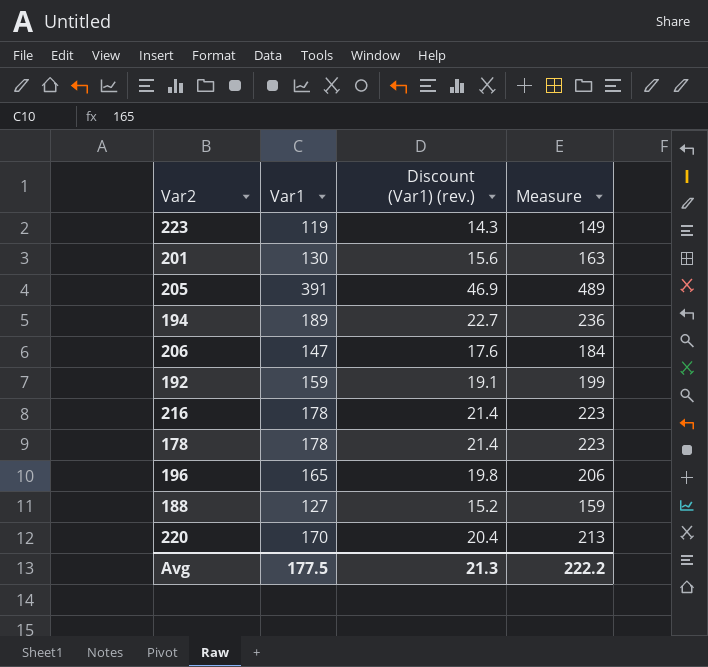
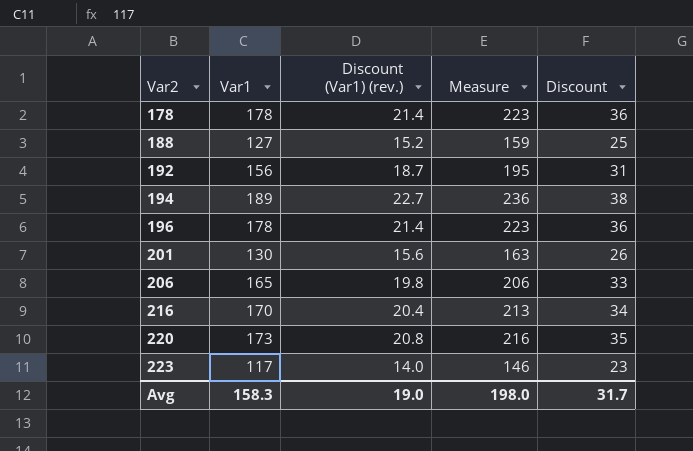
row order: none -> Var2 ascending
column Discount | formula: none -> [Var1] * 0.2
row 205: 391 | 46.9 | 489 -> none
192 | Var1: 159 -> 156
192 | Discount (Var1) (rev.): 19.1 -> 18.7
192 | Measure: 199 -> 195
196 | Var1: 165 -> 178
196 | Discount (Var1) (rev.): 19.8 -> 21.4
196 | Measure: 206 -> 223
206 | Var1: 147 -> 165
206 | Discount (Var1) (rev.): 17.6 -> 19.8
206 | Measure: 184 -> 206
216 | Var1: 178 -> 170
216 | Discount (Var1) (rev.): 21.4 -> 20.4
216 | Measure: 223 -> 213
220 | Var1: 170 -> 173
220 | Discount (Var1) (rev.): 20.4 -> 20.8
220 | Measure: 213 -> 216
223 | Var1: 119 -> 117
223 | Discount (Var1) (rev.): 14.3 -> 14.0
223 | Measure: 149 -> 146
Avg | Var1: 177.5 -> 158.3
Avg | Discount (Var1) (rev.): 21.3 -> 19.0
Avg | Measure: 222.2 -> 198.0

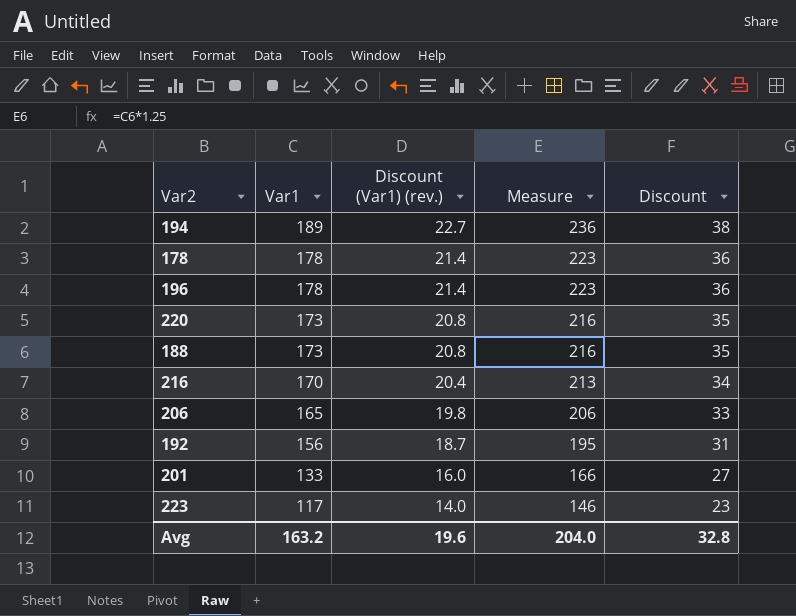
row order: Var2 ascending -> Var1 descending
188 | Var1: 127 -> 173
188 | Discount (Var1) (rev.): 15.2 -> 20.8
188 | Measure: 159 -> 216
188 | Discount: 25 -> 35
201 | Var1: 130 -> 133
201 | Discount (Var1) (rev.): 15.6 -> 16.0
201 | Measure: 163 -> 166
201 | Discount: 26 -> 27
Avg | Var1: 158.3 -> 163.2
Avg | Discount (Var1) (rev.): 19.0 -> 19.6
Avg | Measure: 198.0 -> 204.0
Avg | Discount: 31.7 -> 32.8

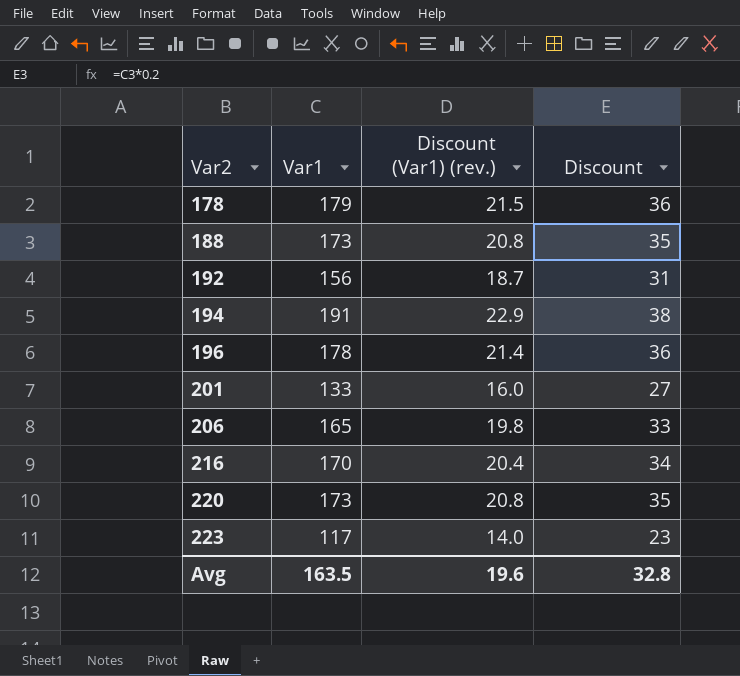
row order: Var1 descending -> Var2 ascending
column Measure | formula: [Var1] * 1.25 -> none
178 | Var1: 178 -> 179
178 | Discount (Var1) (rev.): 21.4 -> 21.5
194 | Var1: 189 -> 191
194 | Discount (Var1) (rev.): 22.7 -> 22.9
Avg | Var1: 163.2 -> 163.5

